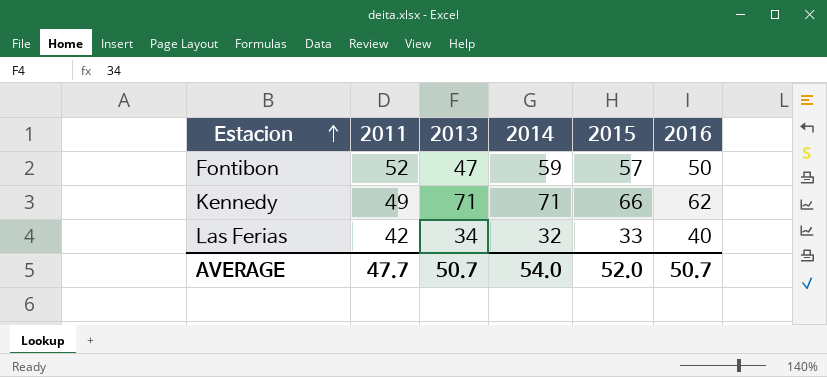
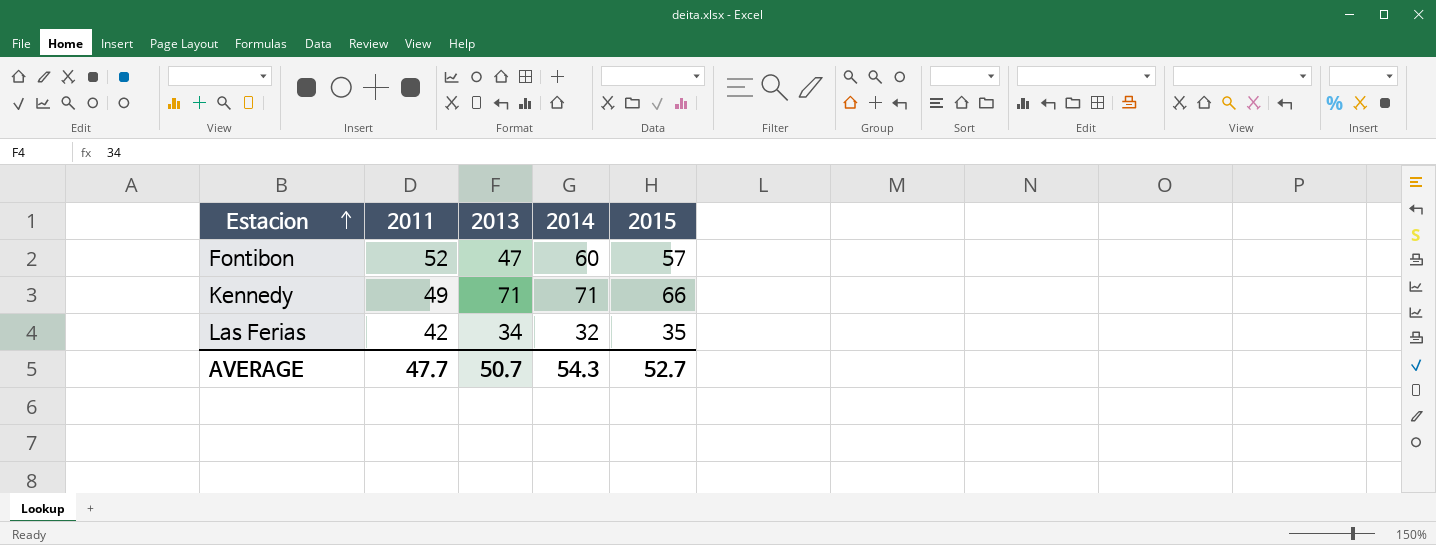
column 2016 | position: 6 -> none
Fontibon | 2014: 59 -> 60
Las Ferias | 2015: 33 -> 35
AVERAGE | 2014: 54.0 -> 54.3
AVERAGE | 2015: 52.0 -> 52.7

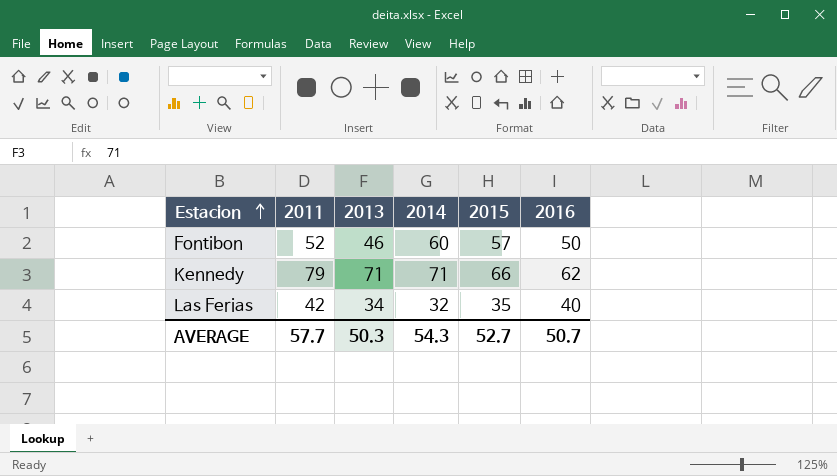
column 2016 | position: none -> 6
Fontibon | 2013: 47 -> 46
Kennedy | 2011: 49 -> 79
AVERAGE | 2011: 47.7 -> 57.7
AVERAGE | 2013: 50.7 -> 50.3

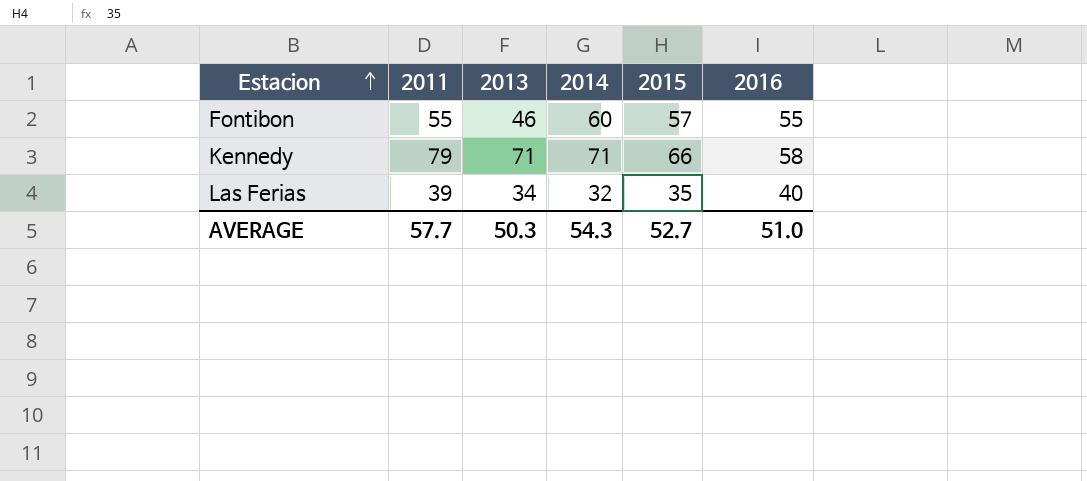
Fontibon | 2011: 52 -> 55
Fontibon | 2016: 50 -> 55
Kennedy | 2016: 62 -> 58
Las Ferias | 2011: 42 -> 39
AVERAGE | 2016: 50.7 -> 51.0

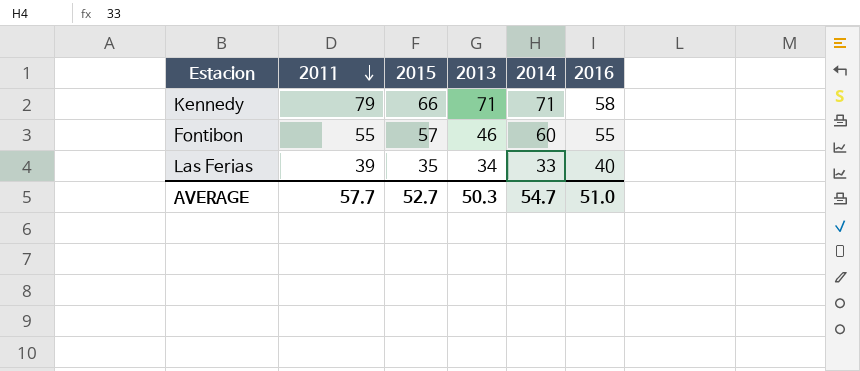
row order: Estacion ascending -> 2011 descending
column 2015 | position: 5 -> 3
Las Ferias | 2014: 32 -> 33
AVERAGE | 2014: 54.3 -> 54.7

